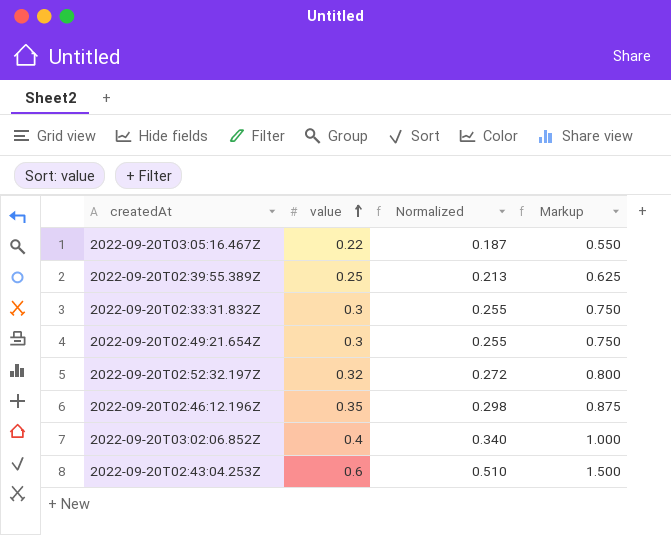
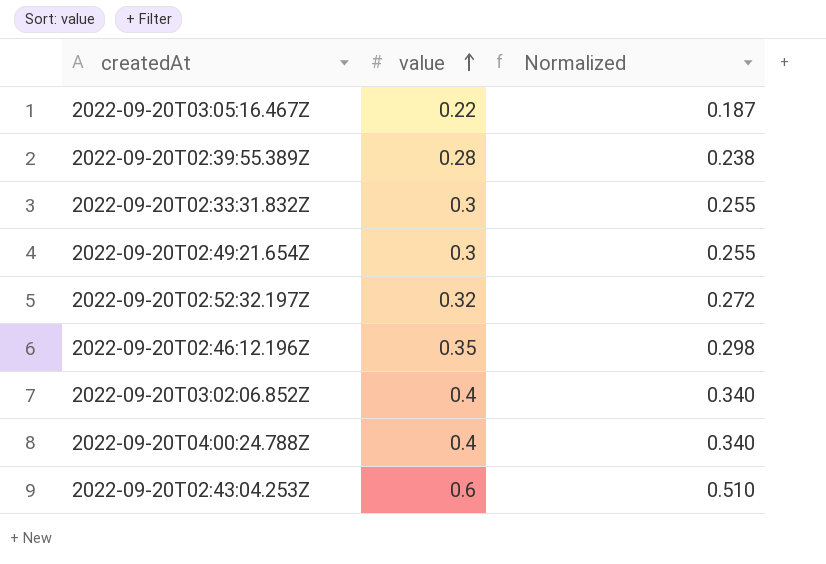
column Markup | formula: [value] * 2.5 -> none
2022-09-20T02:39:55.389Z | value: 0.25 -> 0.28
2022-09-20T02:39:55.389Z | Normalized: 0.213 -> 0.238
row 2022-09-20T04:00:24.788Z: none -> 0.4 | 0.340

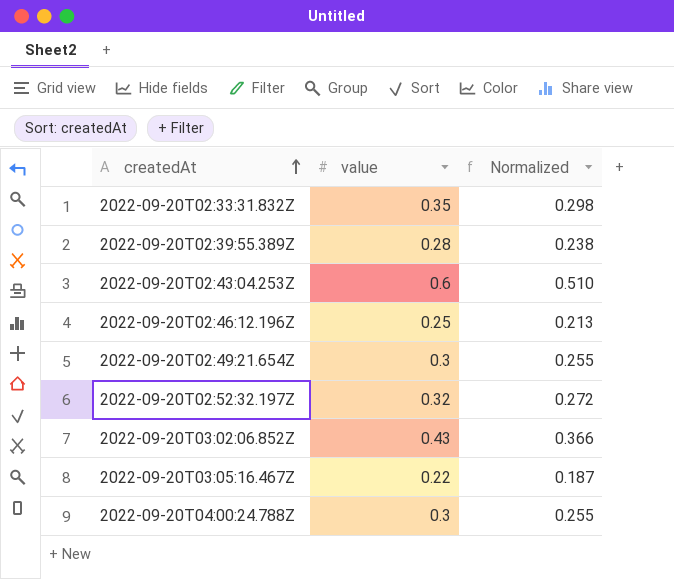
row order: value ascending -> createdAt ascending
2022-09-20T02:33:31.832Z | value: 0.3 -> 0.35
2022-09-20T02:33:31.832Z | Normalized: 0.255 -> 0.298
2022-09-20T02:46:12.196Z | value: 0.35 -> 0.25
2022-09-20T02:46:12.196Z | Normalized: 0.298 -> 0.213
2022-09-20T03:02:06.852Z | value: 0.4 -> 0.43
2022-09-20T03:02:06.852Z | Normalized: 0.340 -> 0.366
2022-09-20T04:00:24.788Z | value: 0.4 -> 0.3
2022-09-20T04:00:24.788Z | Normalized: 0.340 -> 0.255

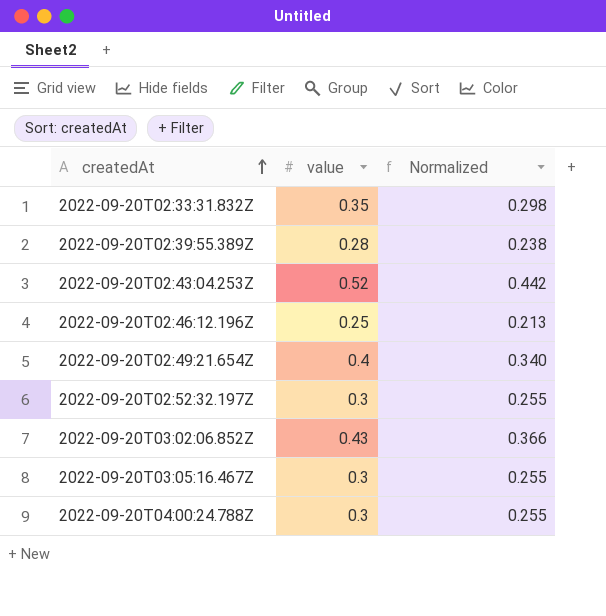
2022-09-20T02:43:04.253Z | value: 0.6 -> 0.52
2022-09-20T02:43:04.253Z | Normalized: 0.510 -> 0.442
2022-09-20T02:49:21.654Z | value: 0.3 -> 0.4
2022-09-20T02:49:21.654Z | Normalized: 0.255 -> 0.340
2022-09-20T02:52:32.197Z | value: 0.32 -> 0.3
2022-09-20T02:52:32.197Z | Normalized: 0.272 -> 0.255
2022-09-20T03:05:16.467Z | value: 0.22 -> 0.3
2022-09-20T03:05:16.467Z | Normalized: 0.187 -> 0.255

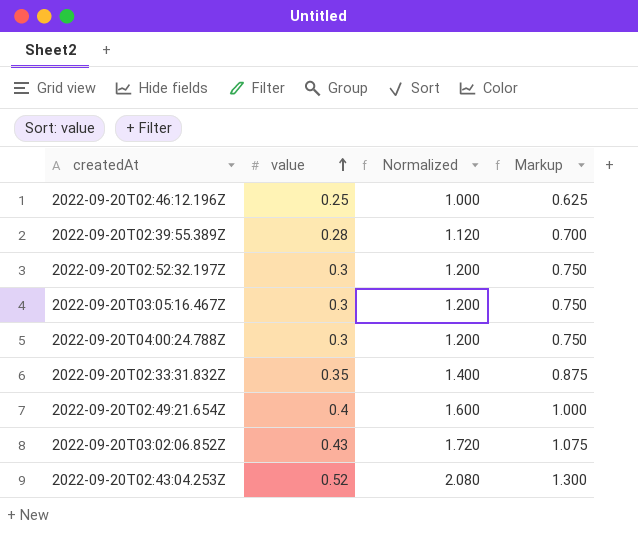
row order: createdAt ascending -> value ascending
column Normalized | formula: [value] * 0.85 -> [value] * 4
column Markup | formula: none -> [value] * 2.5

